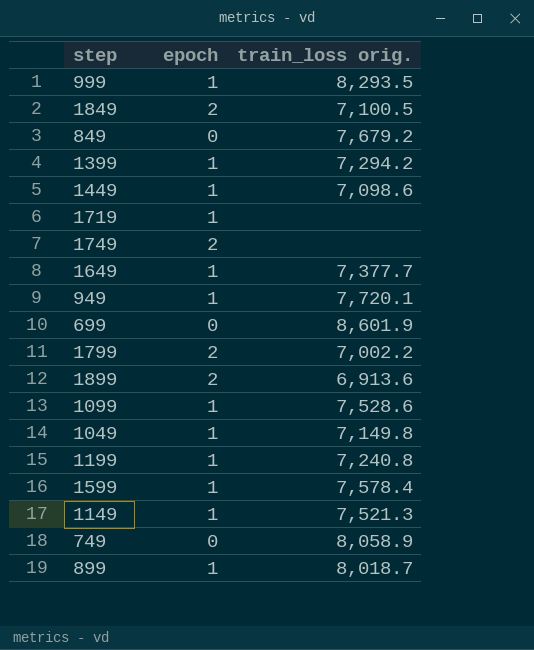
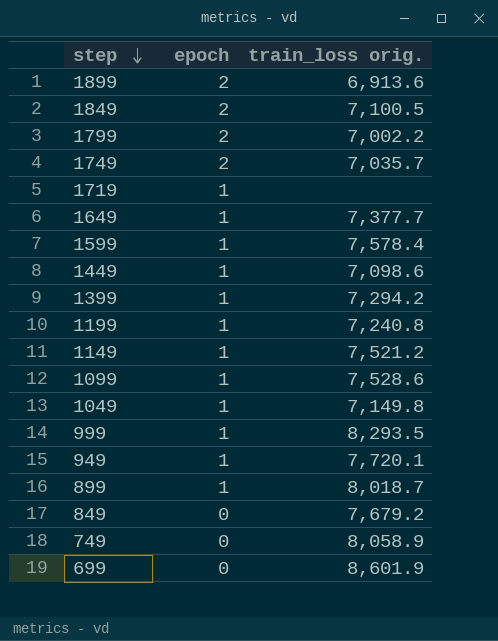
row order: none -> step descending
1749 | train_loss orig.: none -> 7,035.7
1149 | train_loss orig.: 7,521.3 -> 7,521.2

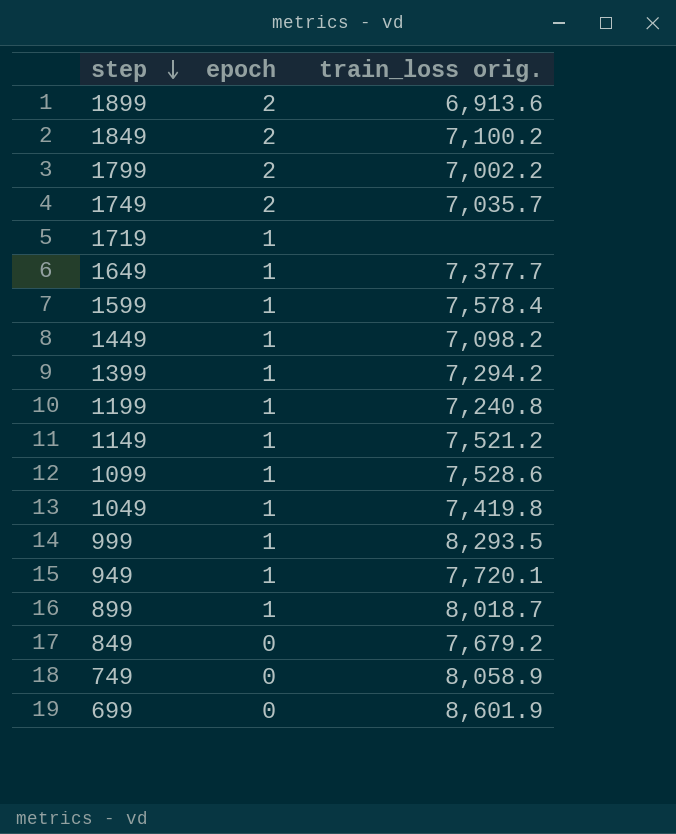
1849 | train_loss orig.: 7,100.5 -> 7,100.2
1449 | train_loss orig.: 7,098.6 -> 7,098.2
1049 | train_loss orig.: 7,149.8 -> 7,419.8

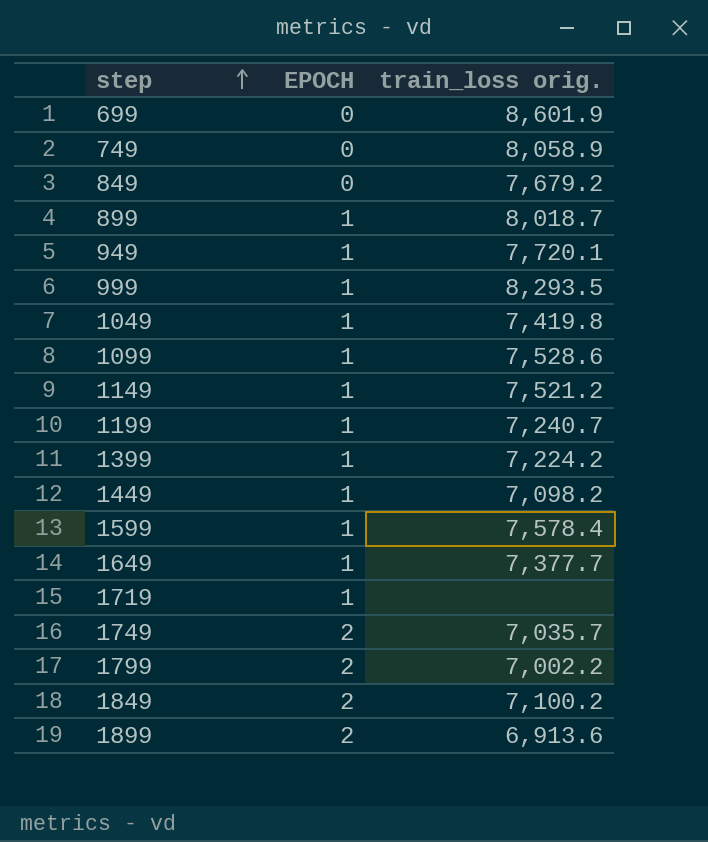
row order: step descending -> step ascending
column name: epoch -> EPOCH
1199 | train_loss orig.: 7,240.8 -> 7,240.7
1399 | train_loss orig.: 7,294.2 -> 7,224.2

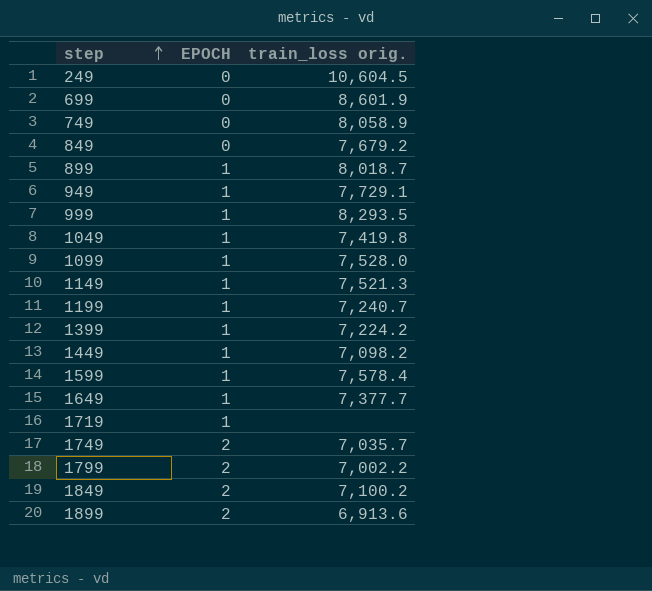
row 249: none -> 0 | 10,604.5
949 | train_loss orig.: 7,720.1 -> 7,729.1
1099 | train_loss orig.: 7,528.6 -> 7,528.0
1149 | train_loss orig.: 7,521.2 -> 7,521.3

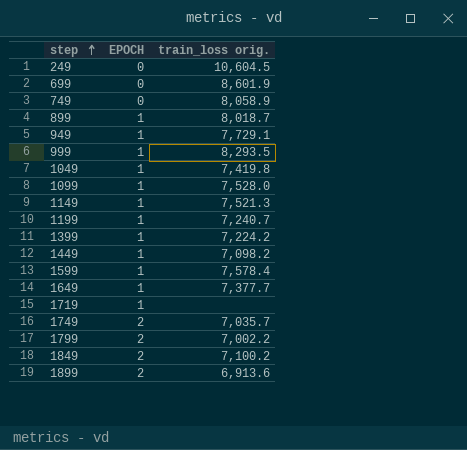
row 849: 0 | 7,679.2 -> none

